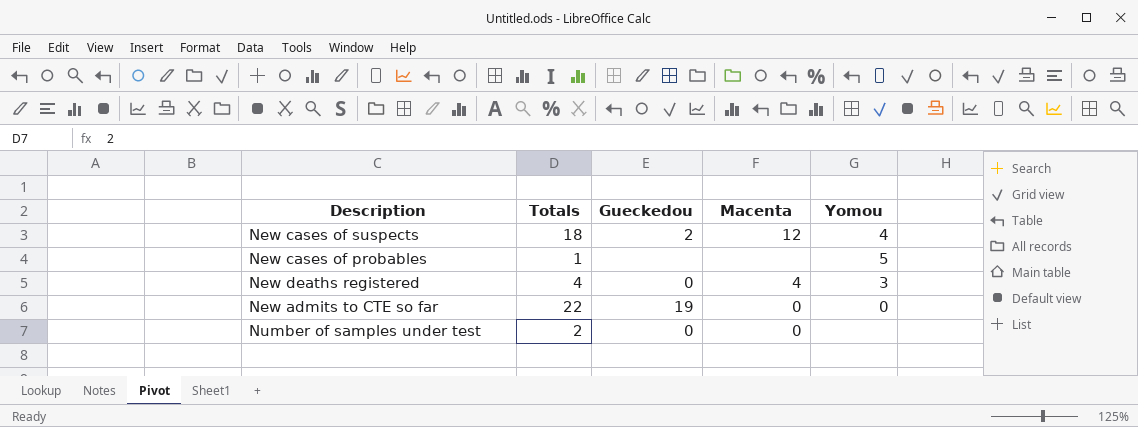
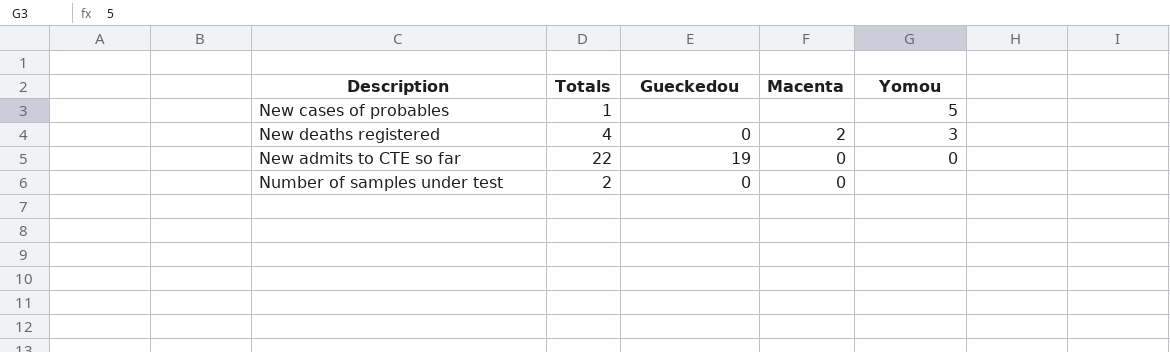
row New cases of suspects: 18 | 2 | 12 | 4 -> none
New deaths registered | Macenta: 4 -> 2

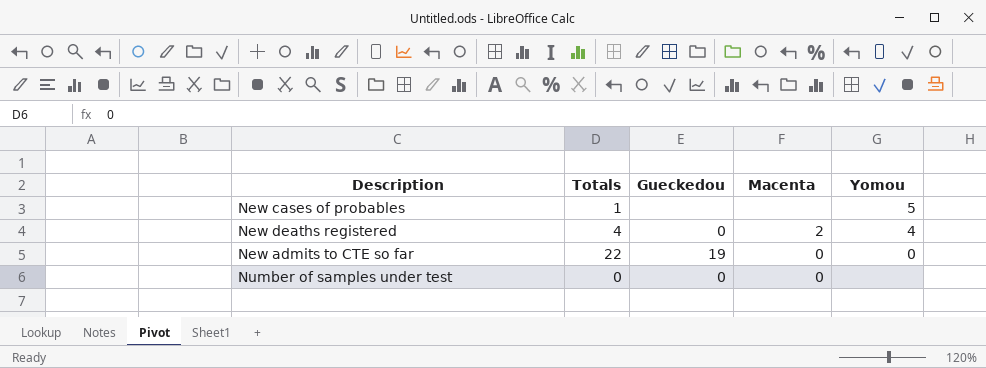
New deaths registered | Yomou: 3 -> 4
Number of samples under test | Totals: 2 -> 0

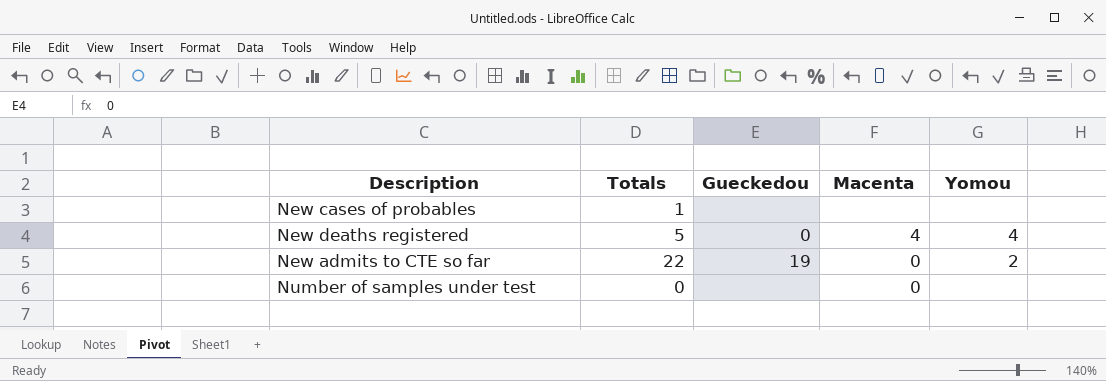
New cases of probables | Yomou: 5 -> none
New deaths registered | Totals: 4 -> 5
New deaths registered | Macenta: 2 -> 4
New admits to CTE so far | Yomou: 0 -> 2
Number of samples under test | Gueckedou: 0 -> none

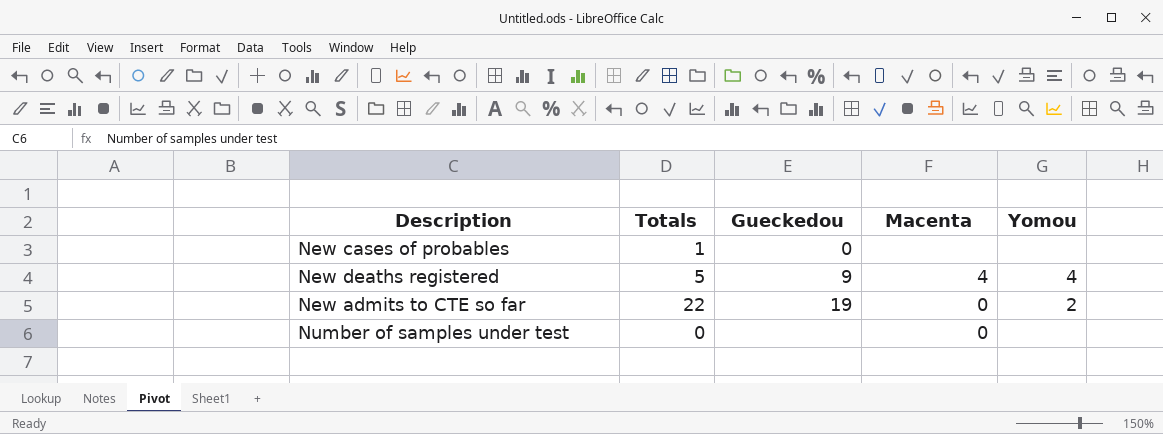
New cases of probables | Gueckedou: none -> 0
New deaths registered | Gueckedou: 0 -> 9

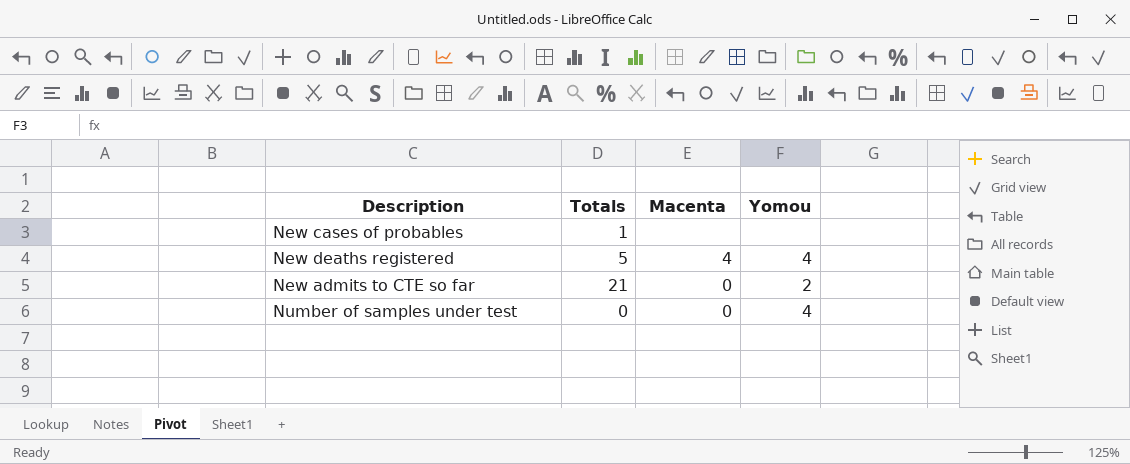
column Gueckedou | position: 3 -> none
New admits to CTE so far | Totals: 22 -> 21
Number of samples under test | Yomou: none -> 4

